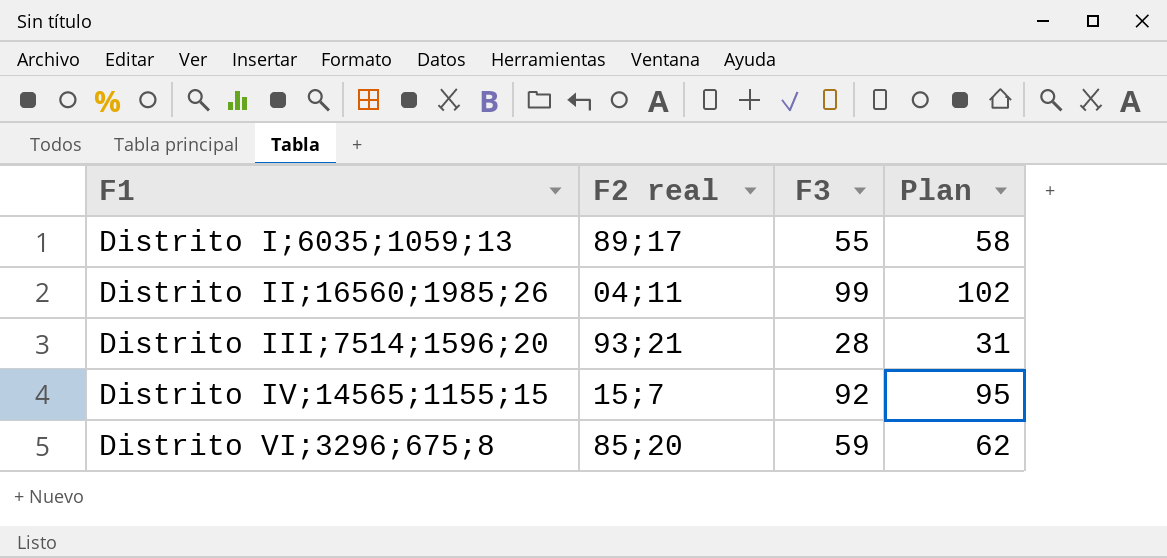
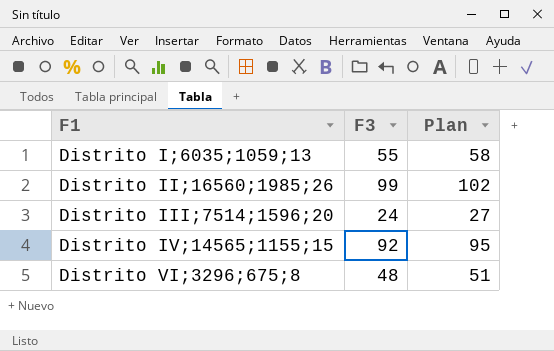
column F2 real | position: 2 -> none
Distrito III;7514;1596;20 | F3: 28 -> 24
Distrito III;7514;1596;20 | Plan: 31 -> 27
Distrito VI;3296;675;8 | F3: 59 -> 48
Distrito VI;3296;675;8 | Plan: 62 -> 51

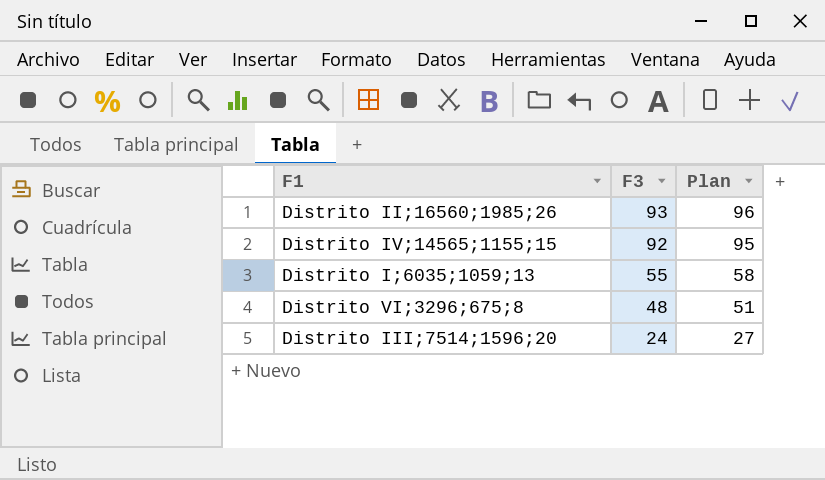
row order: F1 ascending -> F3 descending
Distrito II;16560;1985;26 | F3: 99 -> 93
Distrito II;16560;1985;26 | Plan: 102 -> 96

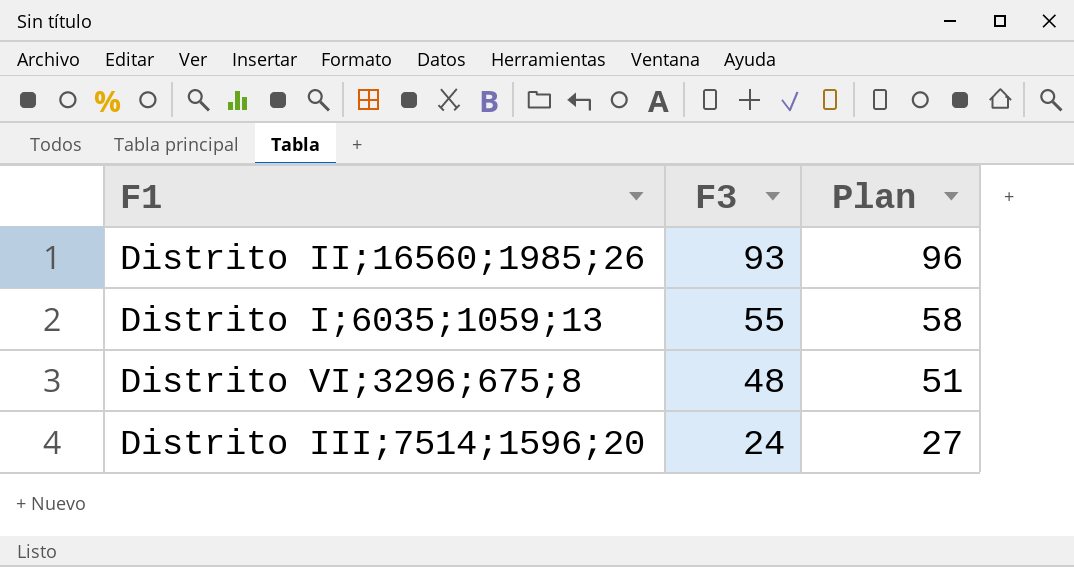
row Distrito IV;14565;1155;15: 92 | 95 -> none

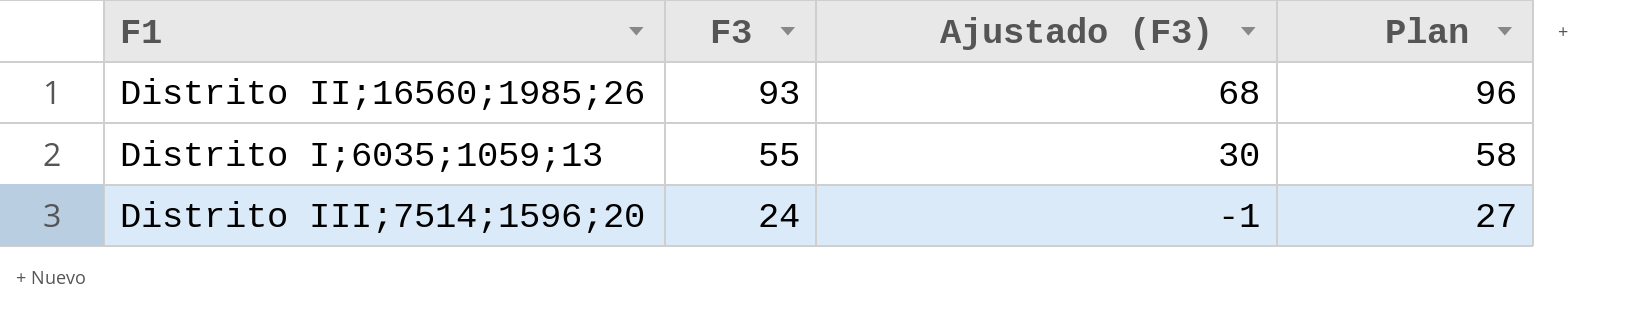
column Ajustado (F3) | formula: none -> [F3] - 25
row Distrito VI;3296;675;8: 48 | 51 -> none

